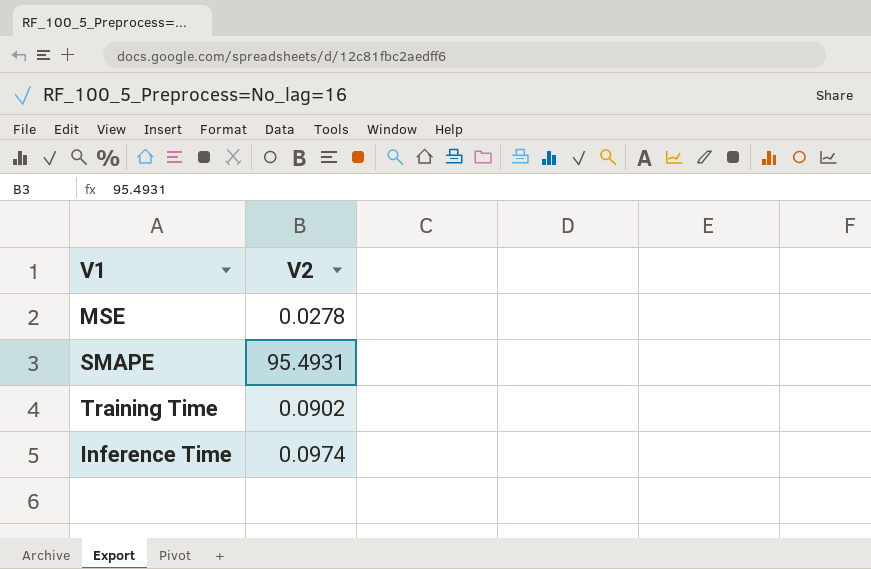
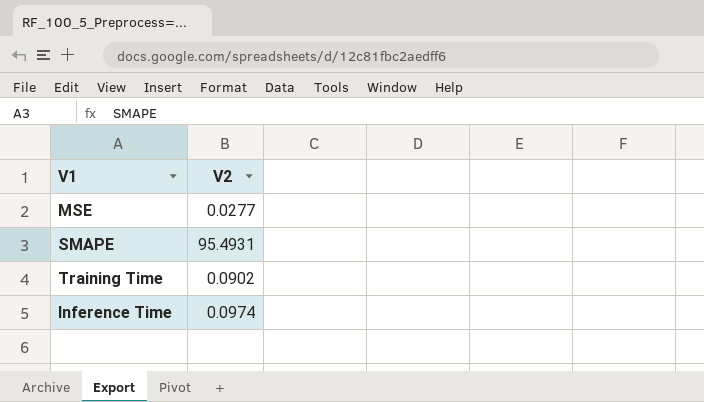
MSE | V2: 0.0278 -> 0.0277

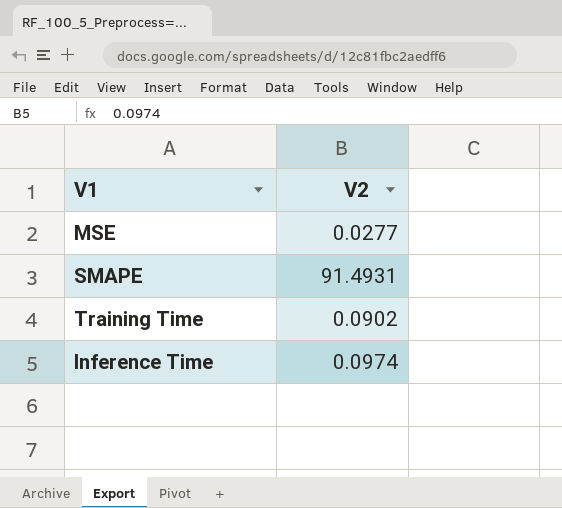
SMAPE | V2: 95.4931 -> 91.4931

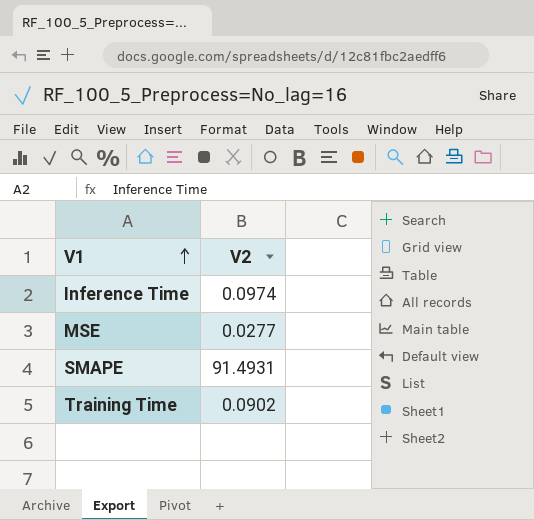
row order: none -> V1 ascending

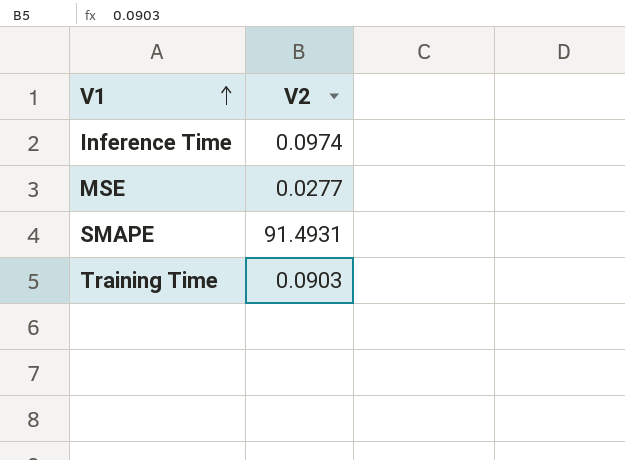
Training Time | V2: 0.0902 -> 0.0903

